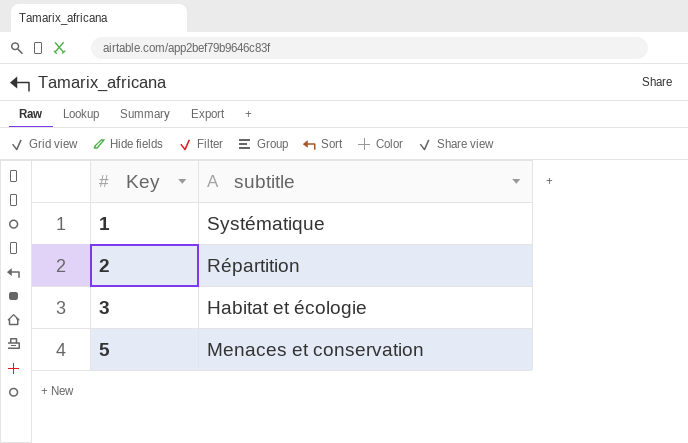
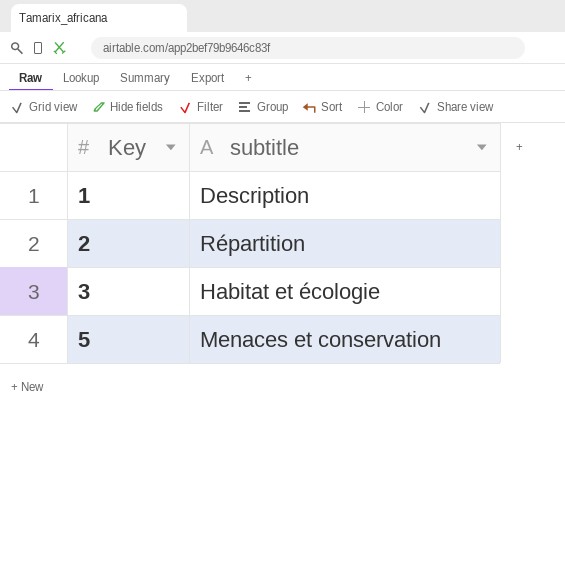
1 | subtitle: Systématique -> Description

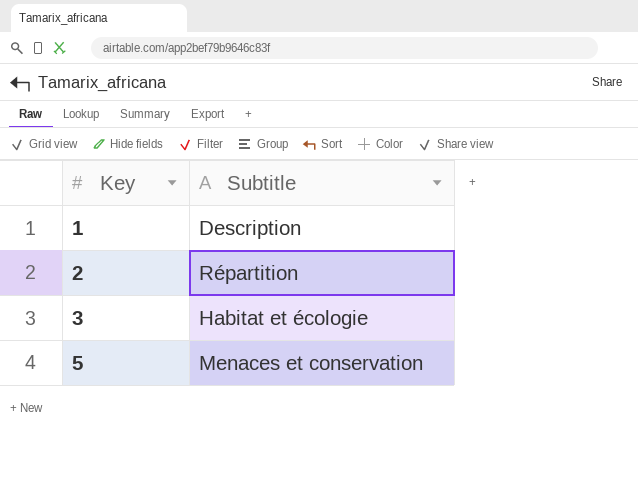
column name: subtitle -> Subtitle

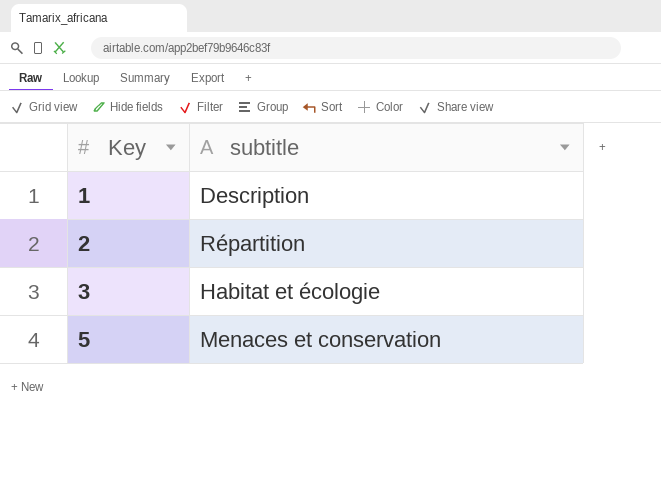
column name: Subtitle -> subtitle

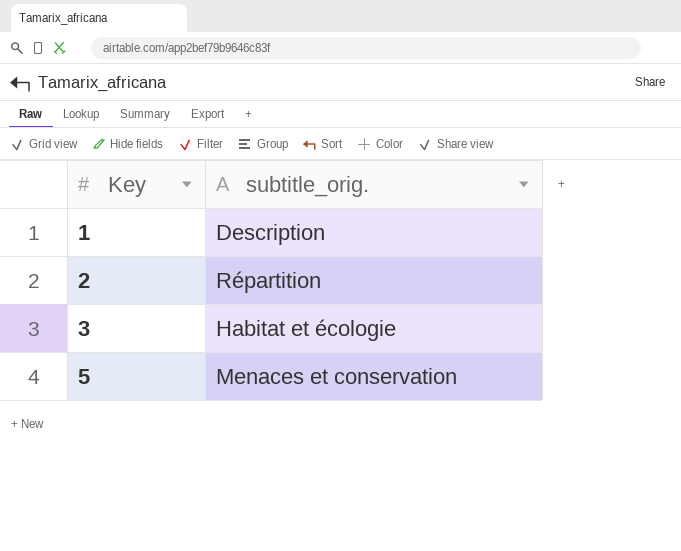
column name: subtitle -> subtitle_orig.

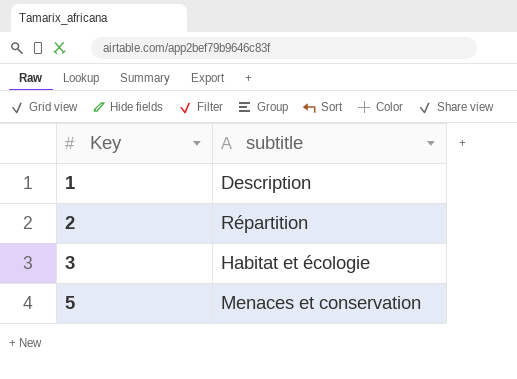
column name: subtitle_orig. -> subtitle

